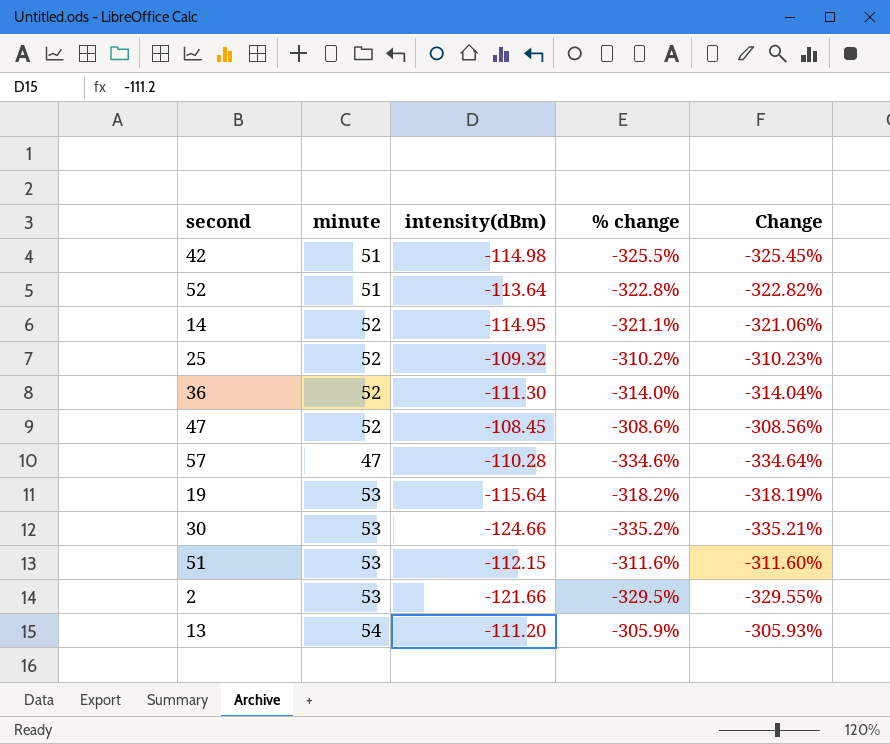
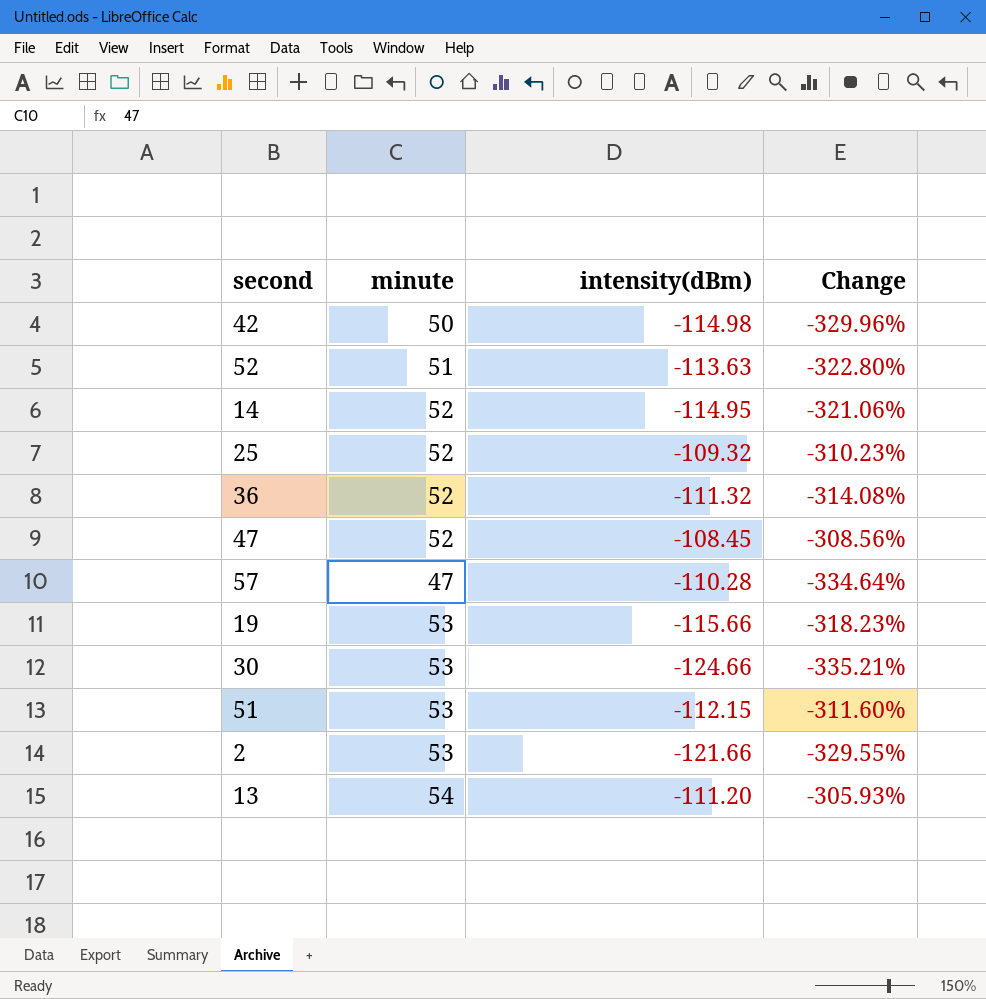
column % change | formula: ([intensity(dBm)] - [minute]) / [minute] -> none
42 | minute: 51 -> 50
42 | Change: -325.45% -> -329.96%
52 | intensity(dBm): -113.64 -> -113.63
52 | Change: -322.82% -> -322.80%
36 | intensity(dBm): -111.30 -> -111.32
36 | Change: -314.04% -> -314.08%
19 | intensity(dBm): -115.64 -> -115.66
19 | Change: -318.19% -> -318.23%

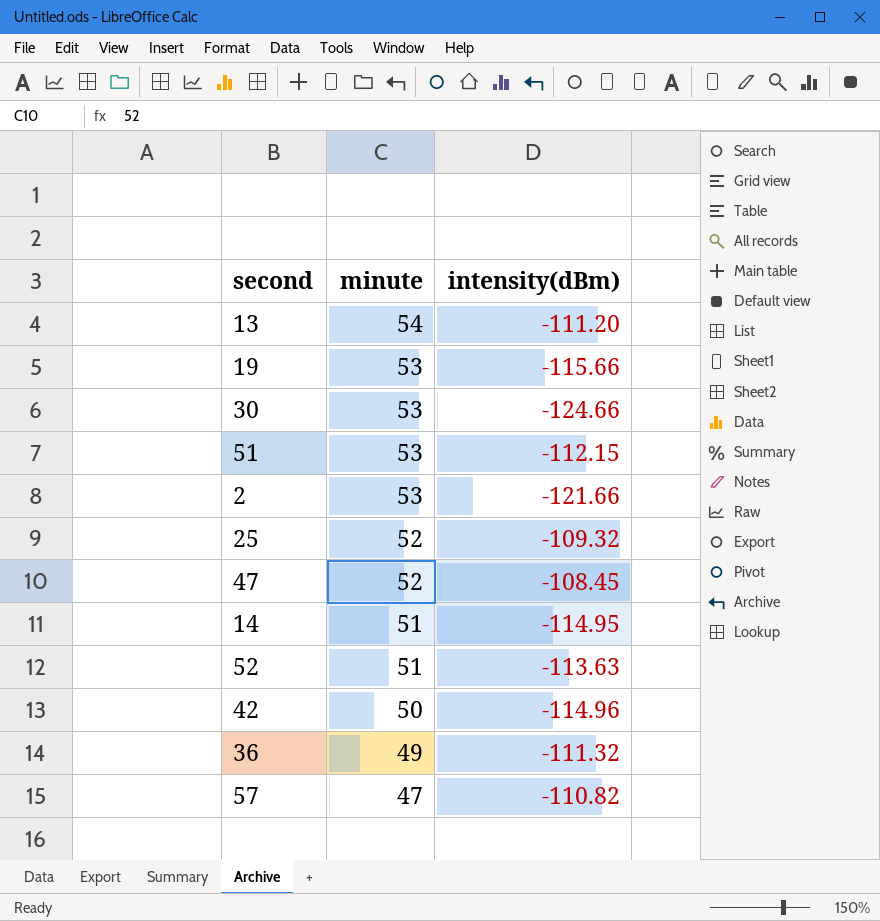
row order: none -> minute descending
column Change | formula: ([intensity(dBm)] - [minute]) / [minute] -> none
14 | minute: 52 -> 51
42 | intensity(dBm): -114.98 -> -114.96
36 | minute: 52 -> 49
57 | intensity(dBm): -110.28 -> -110.82

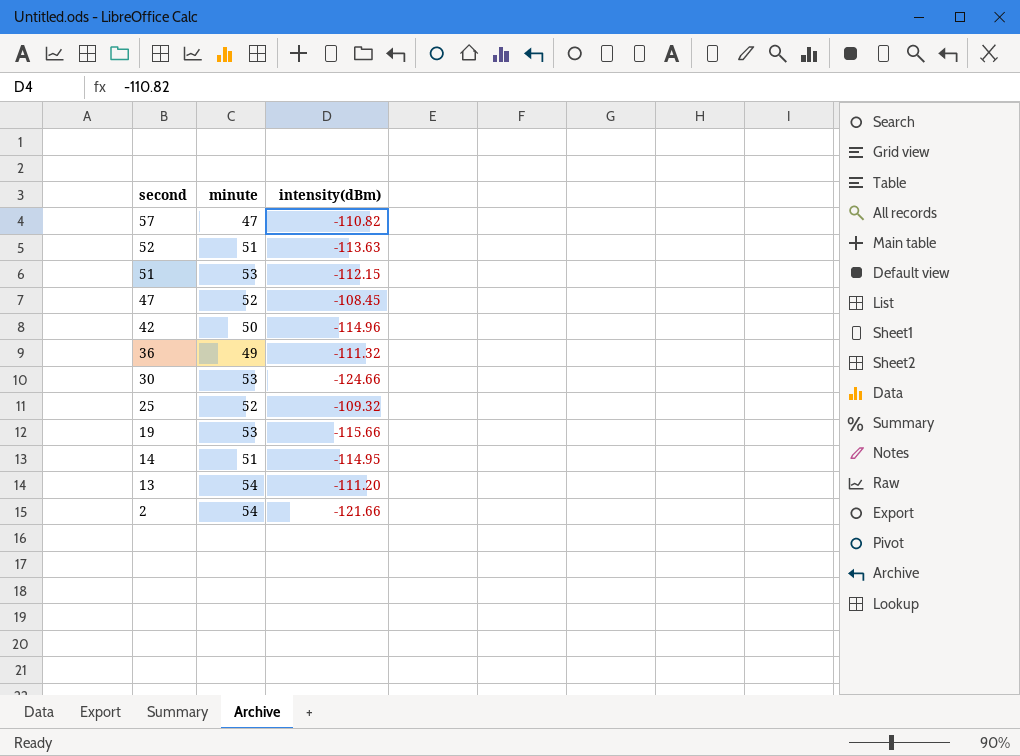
row order: minute descending -> second descending
2 | minute: 53 -> 54

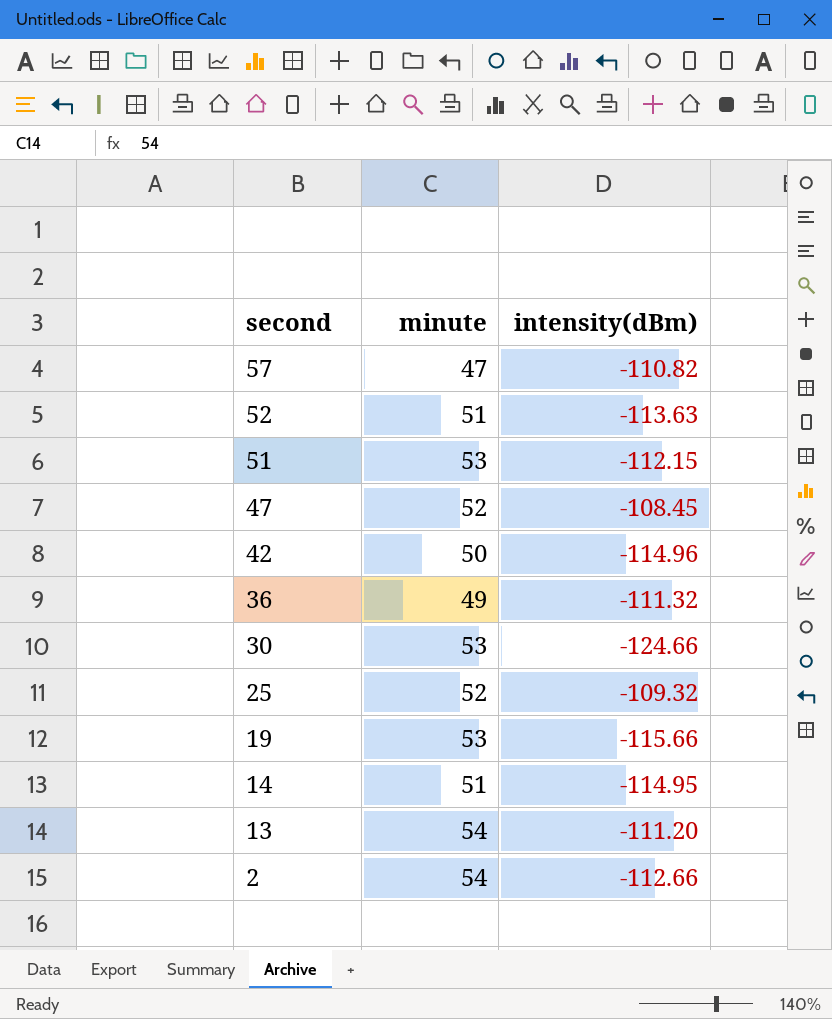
2 | intensity(dBm): -121.66 -> -112.66

